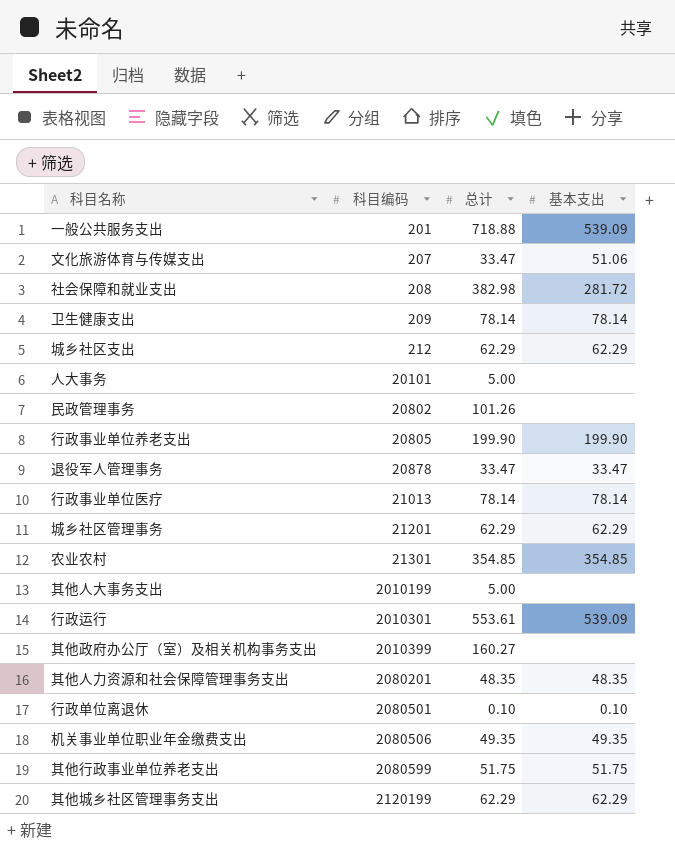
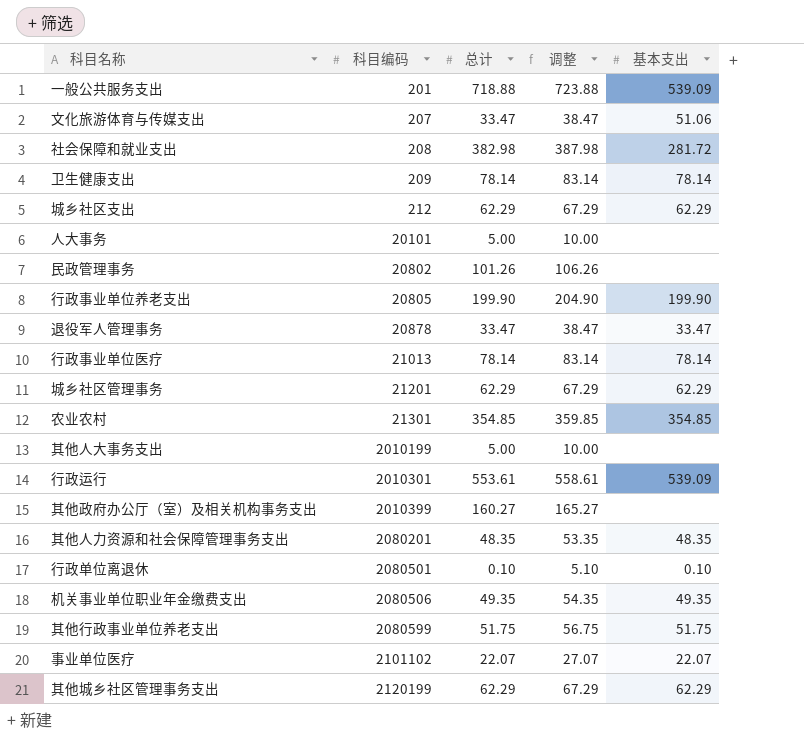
column 调整 | formula: none -> [总计] + 5
row 事业单位医疗: none -> 2101102 | 22.07 | 27.07 | 22.07

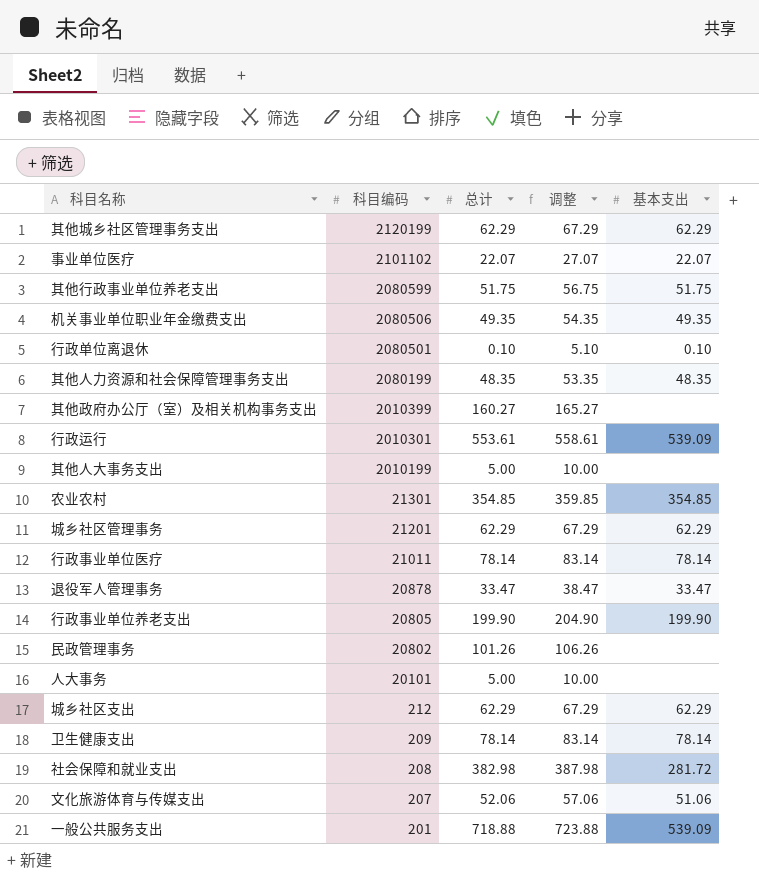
row order: 科目编码 ascending -> 科目编码 descending
其他人力资源和社会保障管理事务支出 | 科目编码: 2080201 -> 2080199
行政事业单位医疗 | 科目编码: 21013 -> 21011
文化旅游体育与传媒支出 | 总计: 33.47 -> 52.06
文化旅游体育与传媒支出 | 调整: 38.47 -> 57.06

